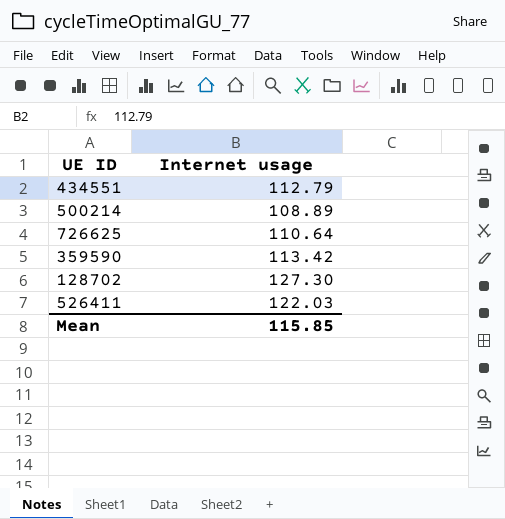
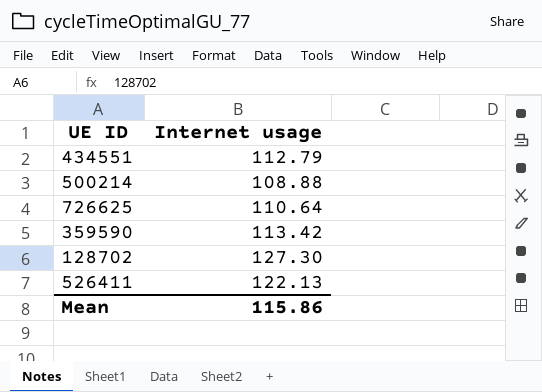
500214 | Internet usage: 108.89 -> 108.88
526411 | Internet usage: 122.03 -> 122.13
Mean | Internet usage: 115.85 -> 115.86

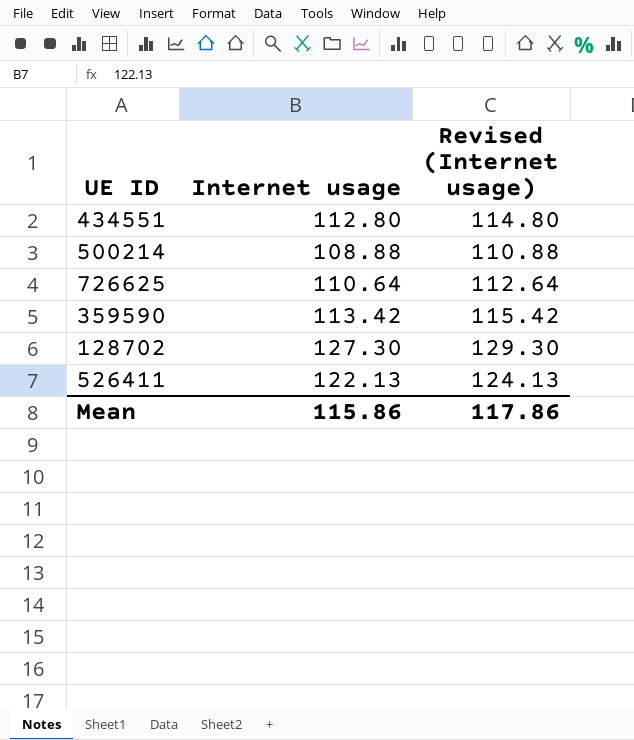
column Revised (Internet usage) | formula: none -> [Internet usage] + 2
434551 | Internet usage: 112.79 -> 112.80

